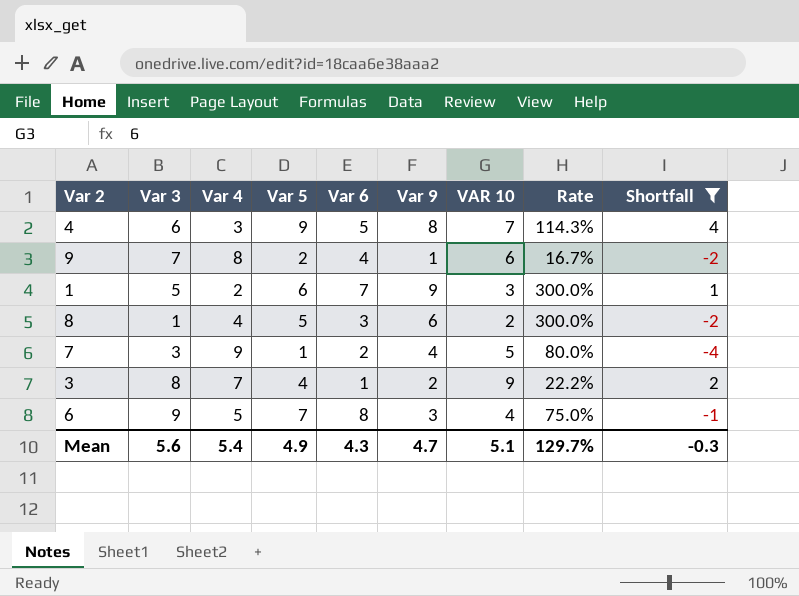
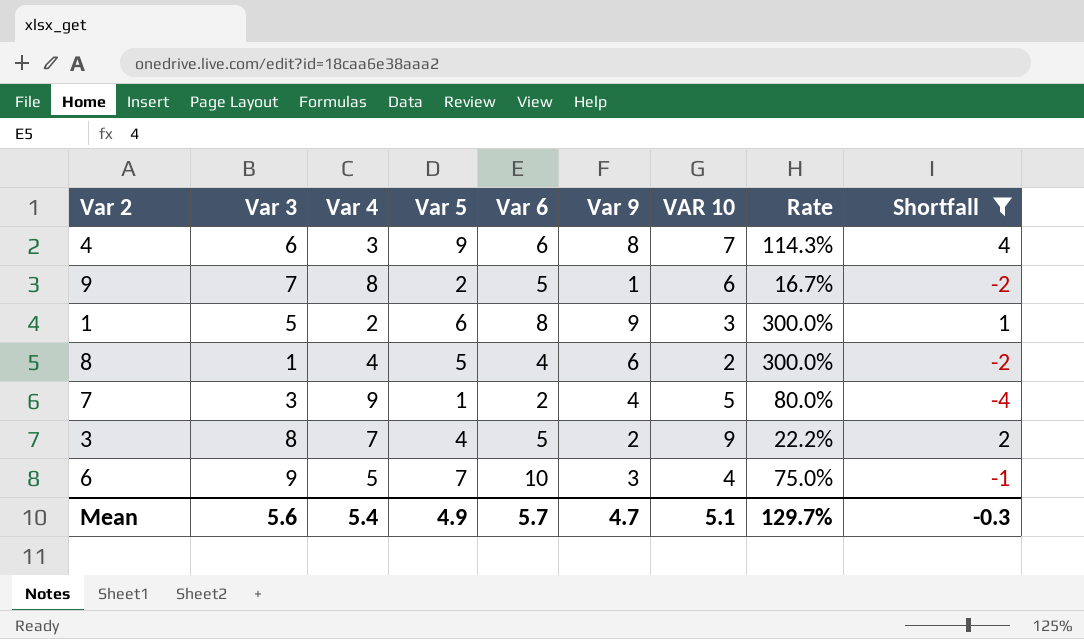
4 | Var 6: 5 -> 6
9 | Var 6: 4 -> 5
1 | Var 6: 7 -> 8
8 | Var 6: 3 -> 4
3 | Var 6: 1 -> 5
6 | Var 6: 8 -> 10
Mean | Var 6: 4.3 -> 5.7

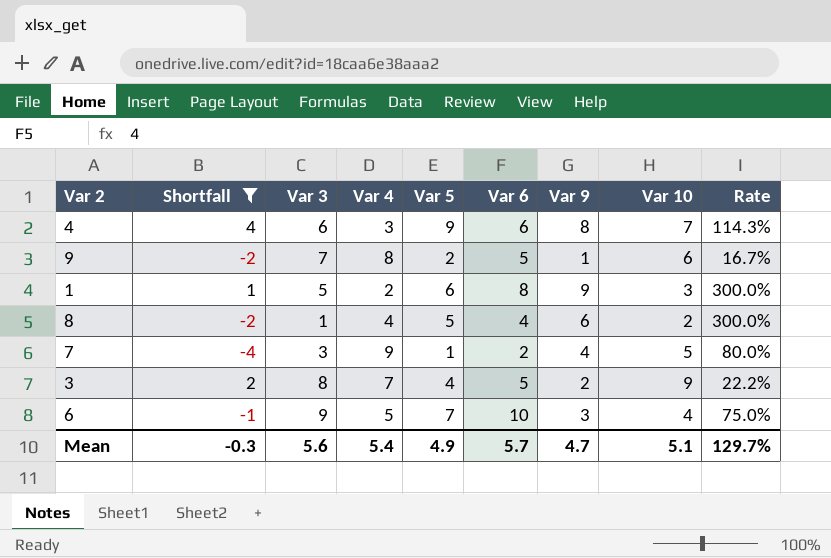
column Shortfall | position: 9 -> 2
column name: VAR 10 -> Var 10

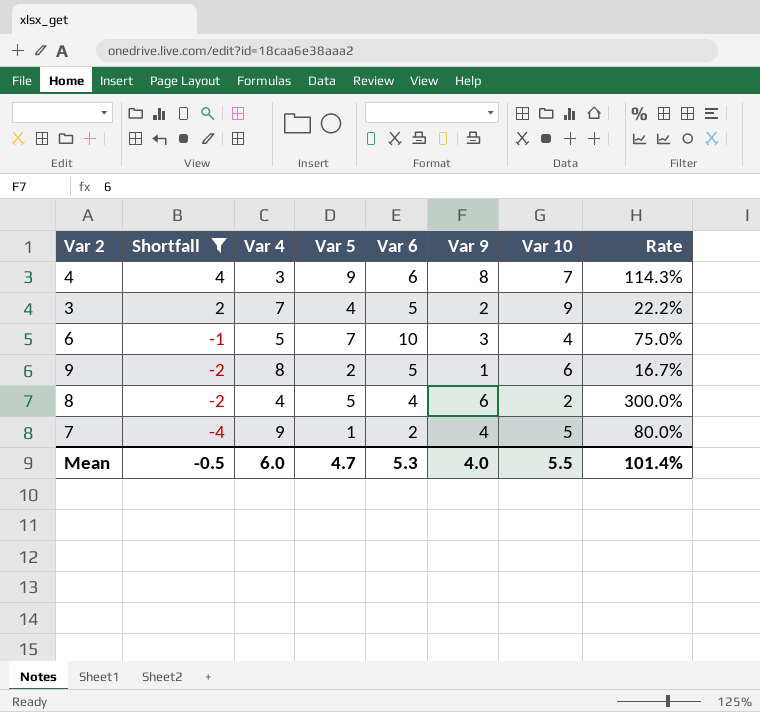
row order: none -> Shortfall descending
column Var 3 | position: 3 -> none
row 1: 1 | 5 | 2 | 6 | 8 | 9 | 3 | 300.0% -> none
Mean | Shortfall: -0.3 -> -0.5
Mean | Var 4: 5.4 -> 6.0
Mean | Var 5: 4.9 -> 4.7
Mean | Var 6: 5.7 -> 5.3
Mean | Var 9: 4.7 -> 4.0
Mean | Var 10: 5.1 -> 5.5
Mean | Rate: 129.7% -> 101.4%

